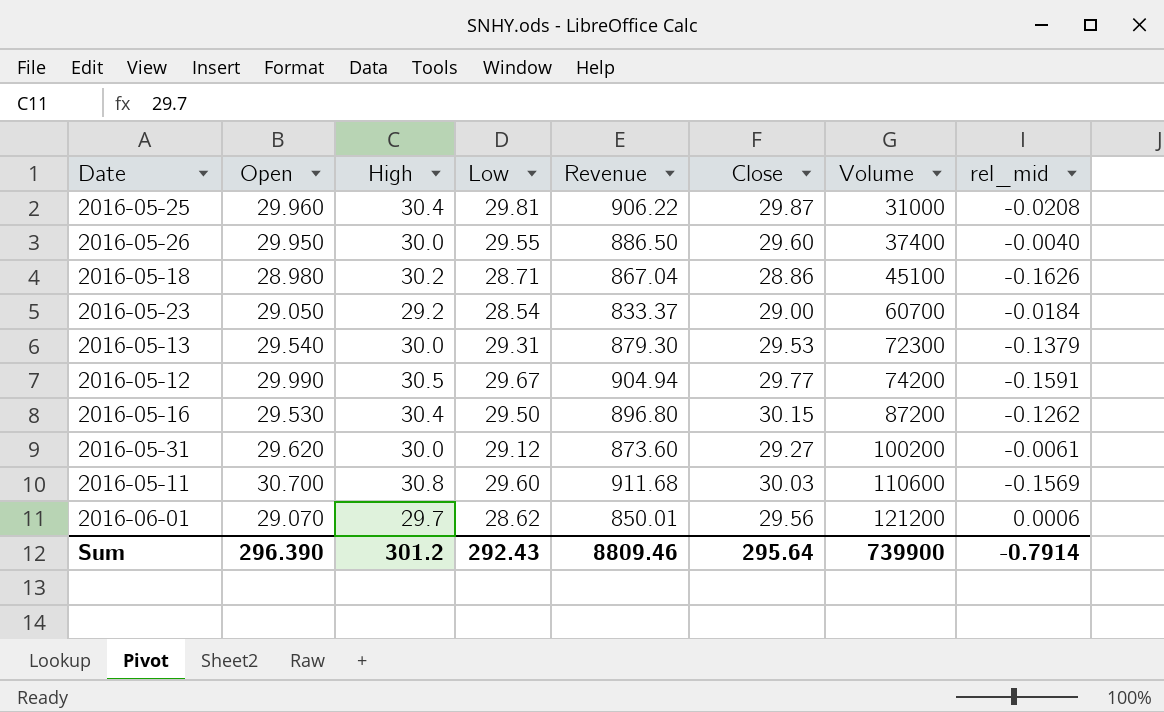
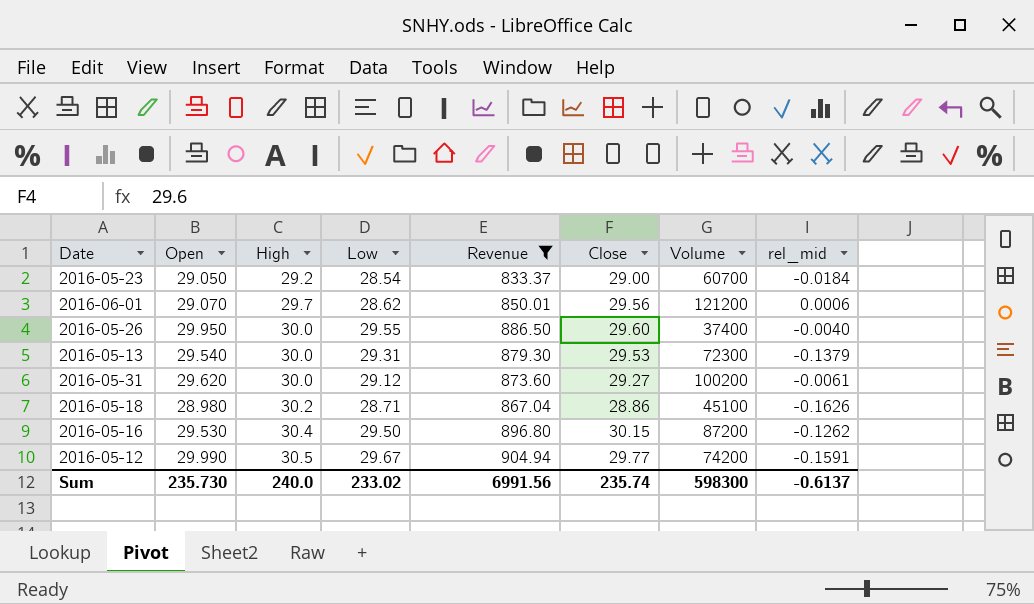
filter: none -> Revenue <= 904.94
row order: Volume ascending -> High ascending
Sum | Open: 296.390 -> 235.730
Sum | High: 301.2 -> 240.0
Sum | Low: 292.43 -> 233.02
Sum | Revenue: 8809.46 -> 6991.56
Sum | Close: 295.64 -> 235.74
Sum | Volume: 739900 -> 598300
Sum | rel_mid: -0.7914 -> -0.6137

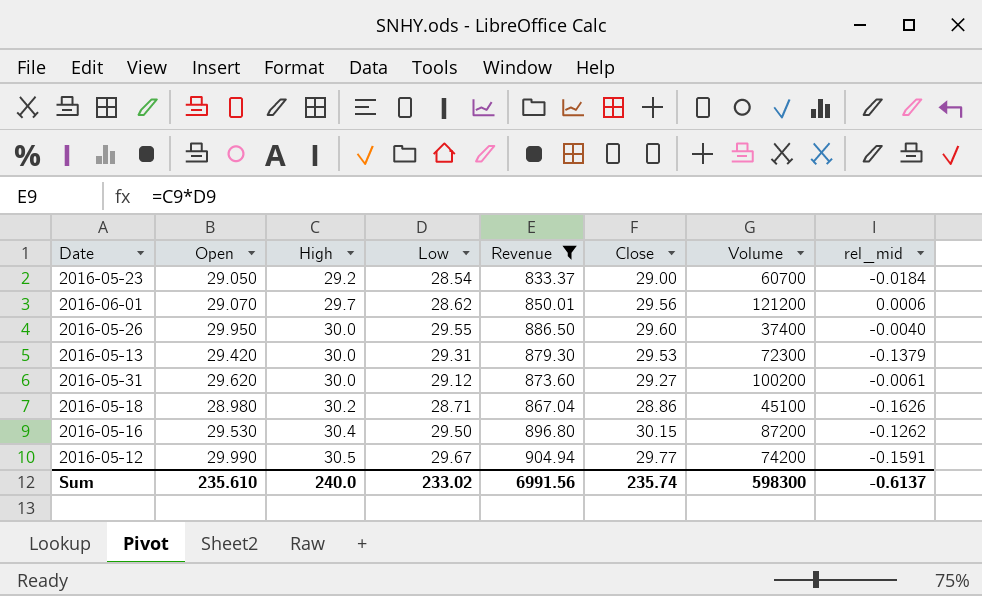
2016-05-13 | Open: 29.540 -> 29.420
Sum | Open: 235.730 -> 235.610

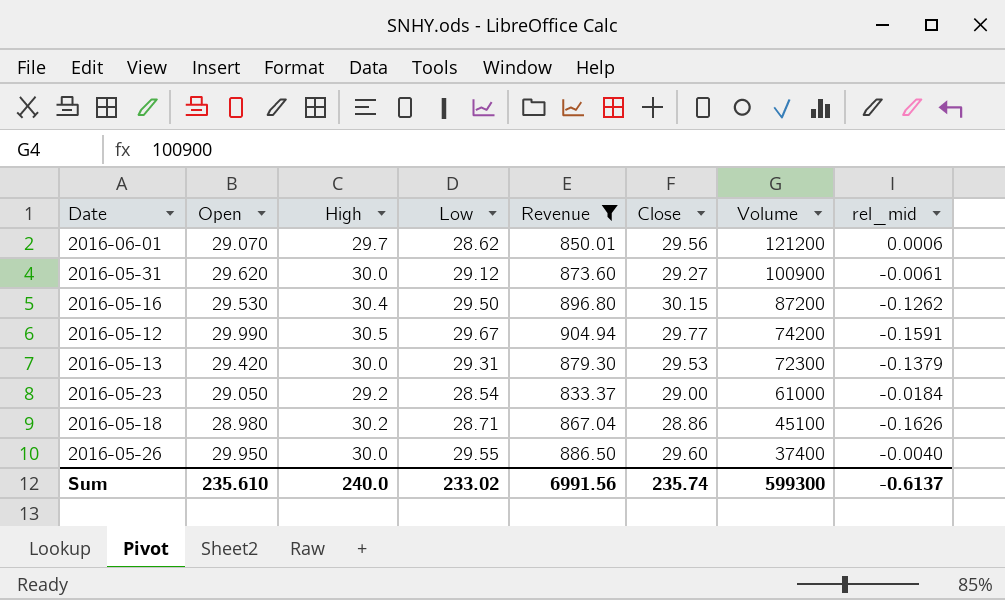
row order: High ascending -> Volume descending
2016-05-31 | Volume: 100200 -> 100900
2016-05-23 | Volume: 60700 -> 61000
Sum | Volume: 598300 -> 599300

